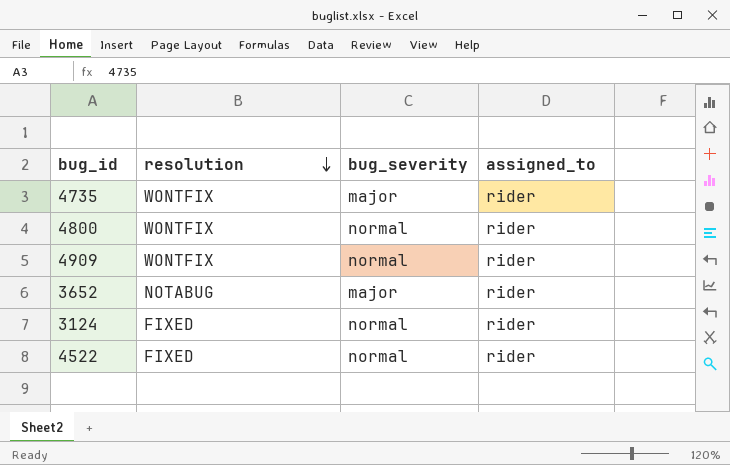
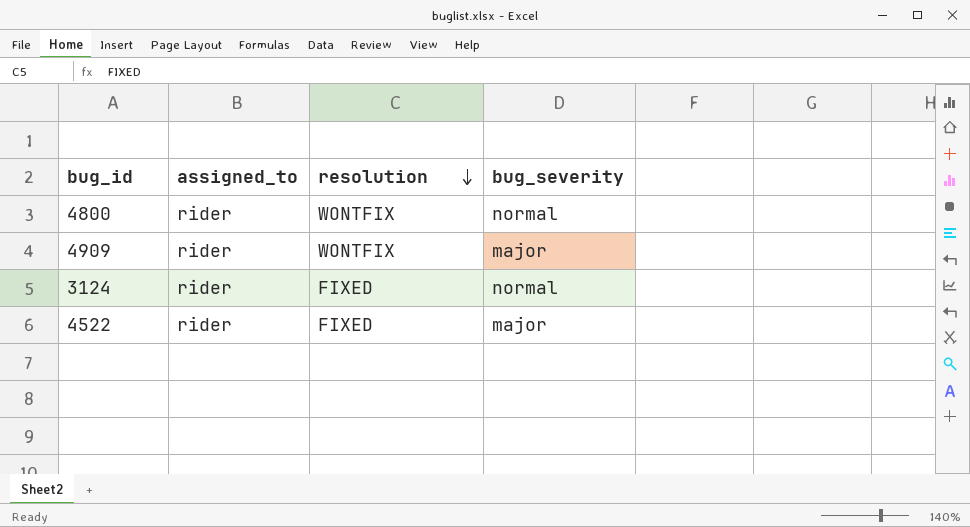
column assigned_to | position: 4 -> 2
row 4735: WONTFIX | major | rider -> none
row 3652: NOTABUG | major | rider -> none
4909 | bug_severity: normal -> major
4522 | bug_severity: normal -> major

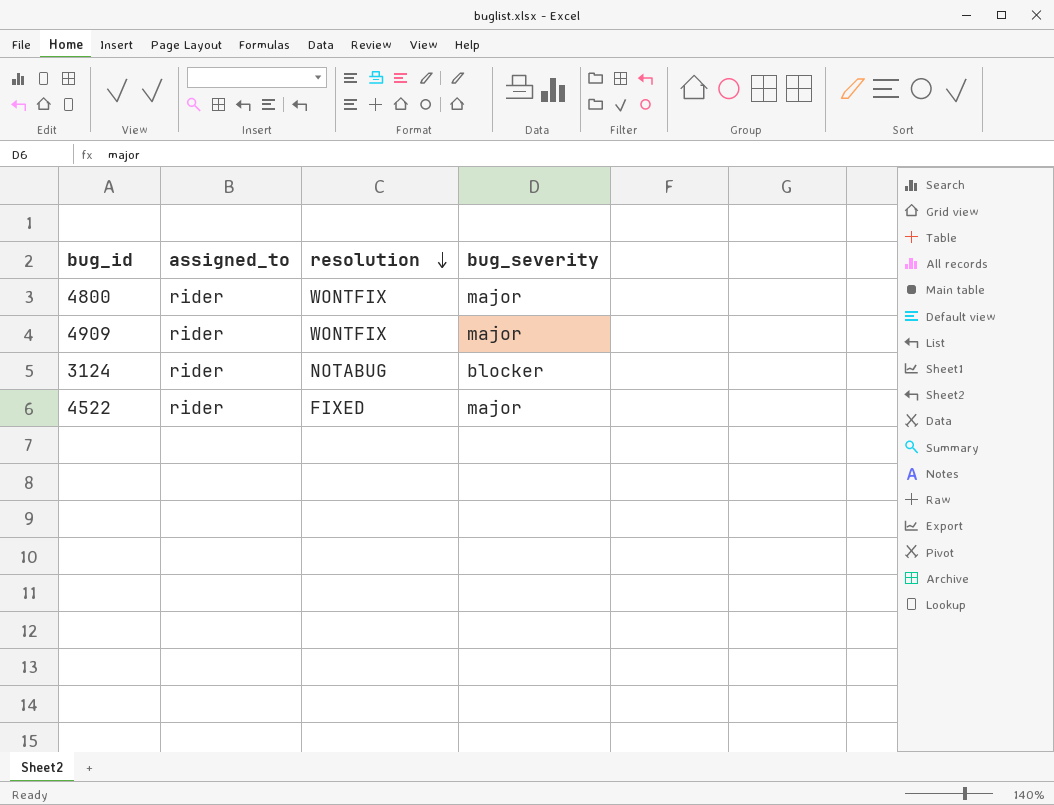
4800 | bug_severity: normal -> major
3124 | resolution: FIXED -> NOTABUG
3124 | bug_severity: normal -> blocker

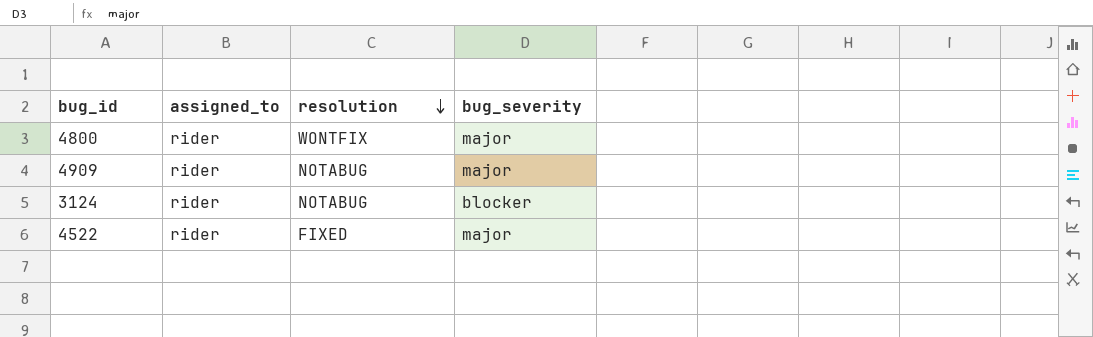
4909 | resolution: WONTFIX -> NOTABUG

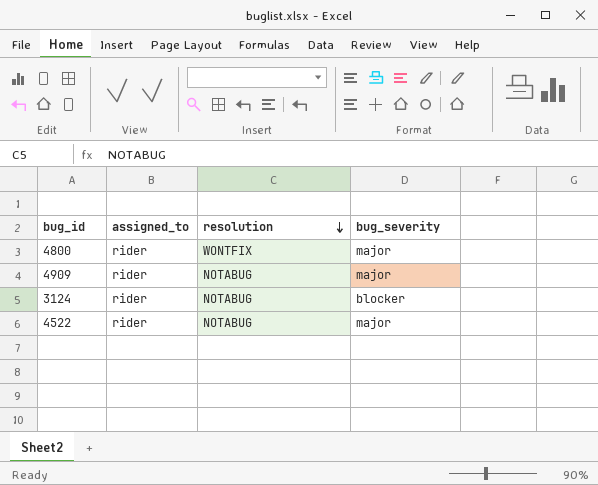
4522 | resolution: FIXED -> NOTABUG

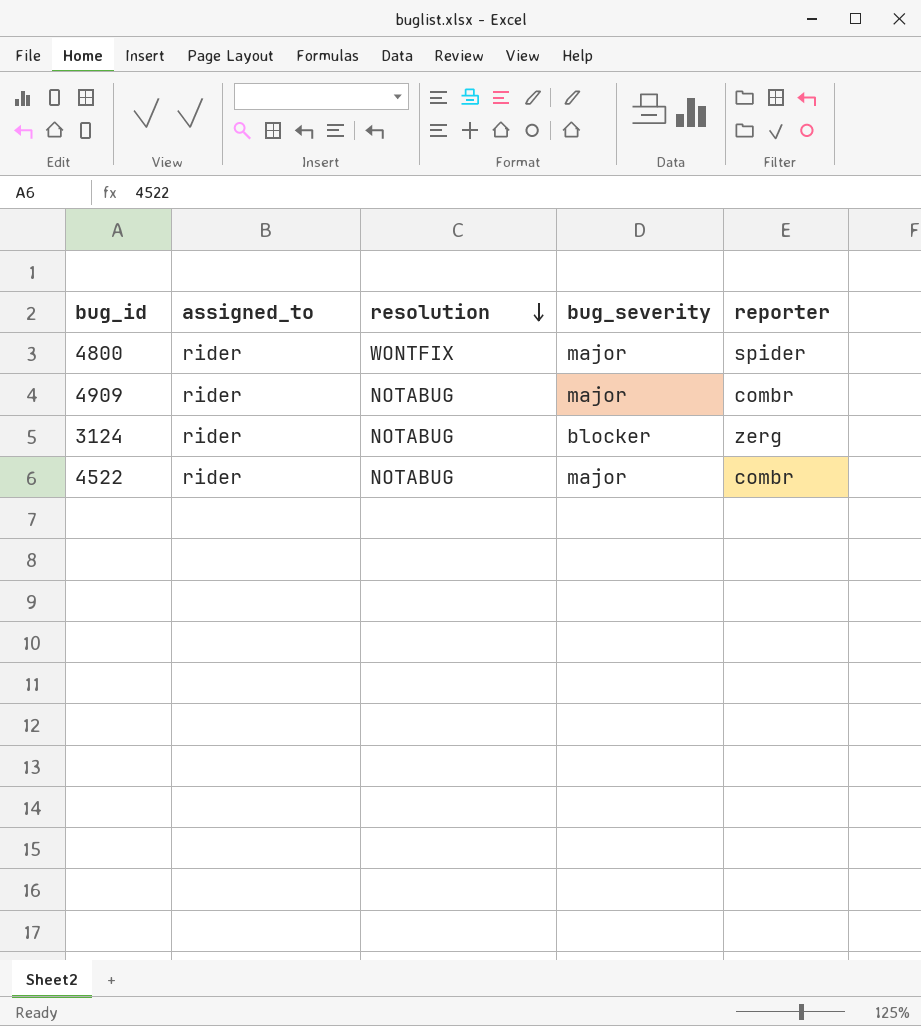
column reporter | position: none -> 5

